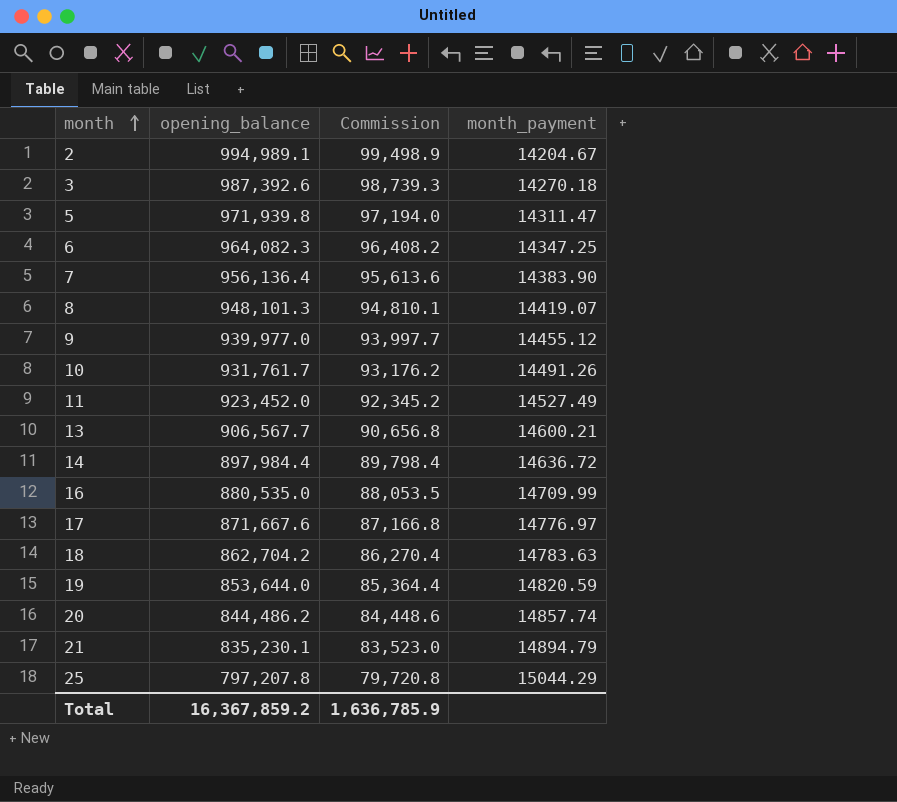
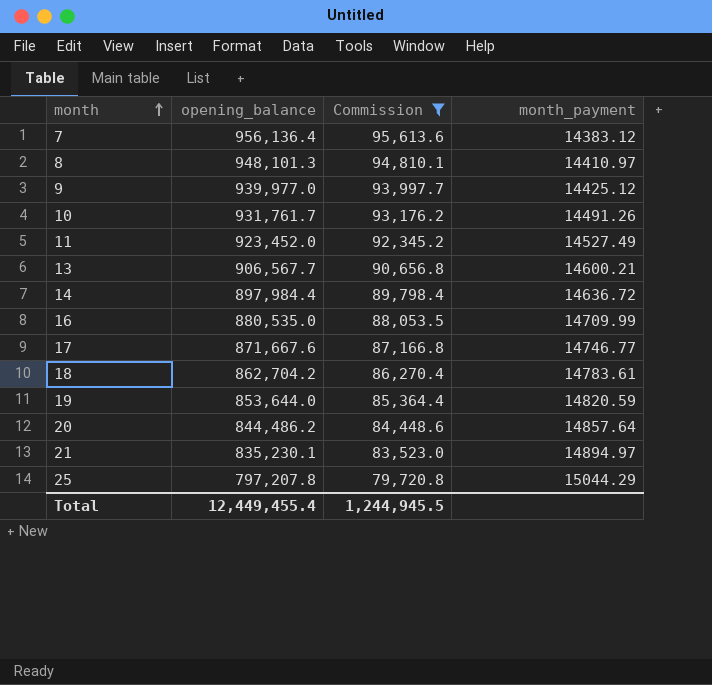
filter: none -> Commission <= 95,613.6
7 | month_payment: 14383.90 -> 14383.12
8 | month_payment: 14419.07 -> 14410.97
9 | month_payment: 14455.12 -> 14425.12
17 | month_payment: 14776.97 -> 14746.77
18 | month_payment: 14783.63 -> 14783.61
20 | month_payment: 14857.74 -> 14857.64
21 | month_payment: 14894.79 -> 14894.97
Total | opening_balance: 16,367,859.2 -> 12,449,455.4
Total | Commission: 1,636,785.9 -> 1,244,945.5

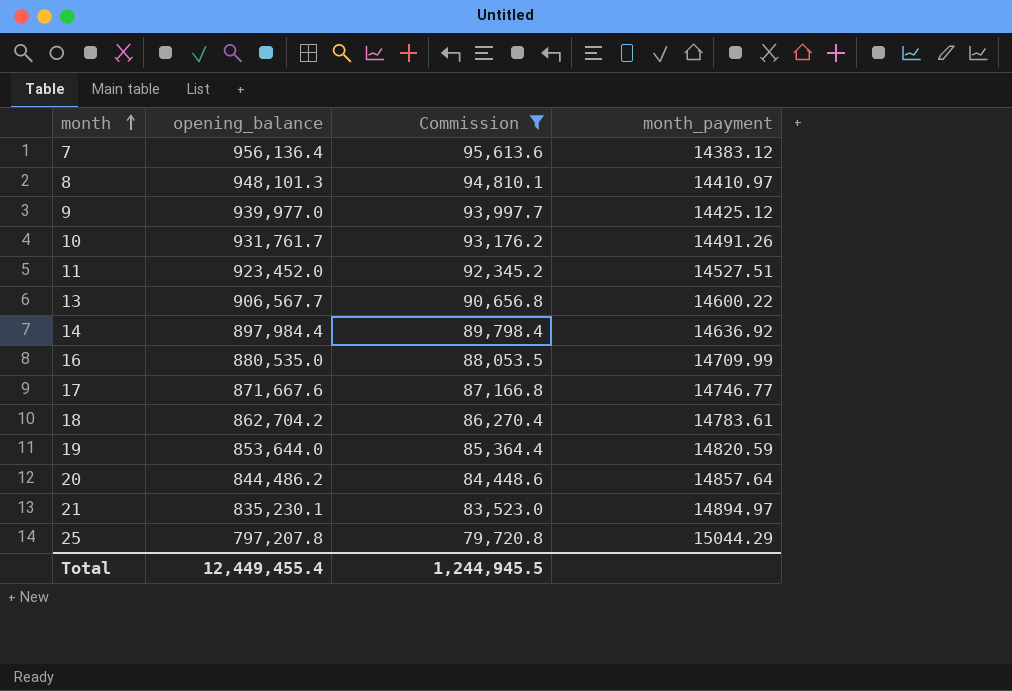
11 | month_payment: 14527.49 -> 14527.51
13 | month_payment: 14600.21 -> 14600.22
14 | month_payment: 14636.72 -> 14636.92

